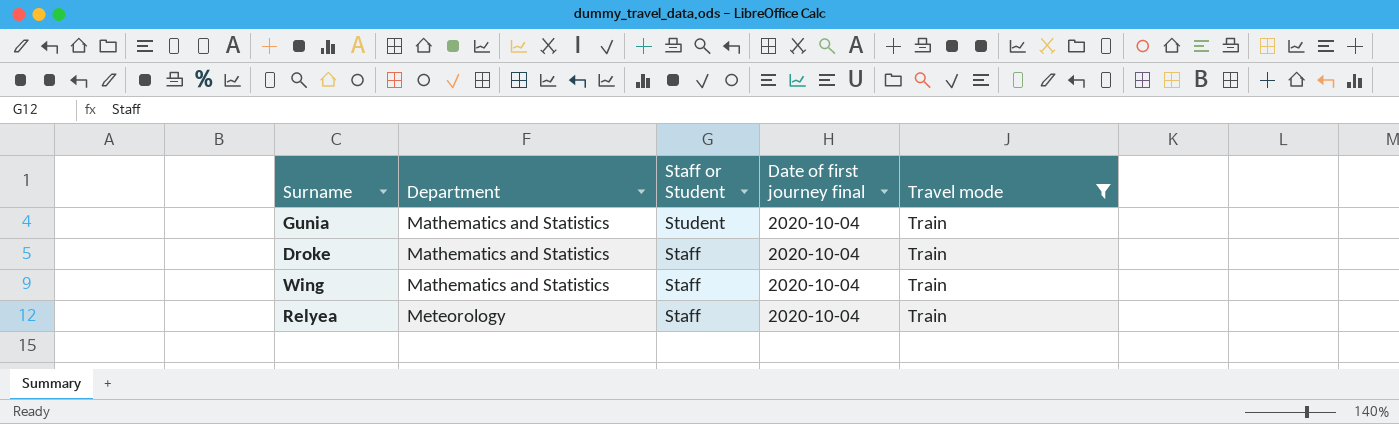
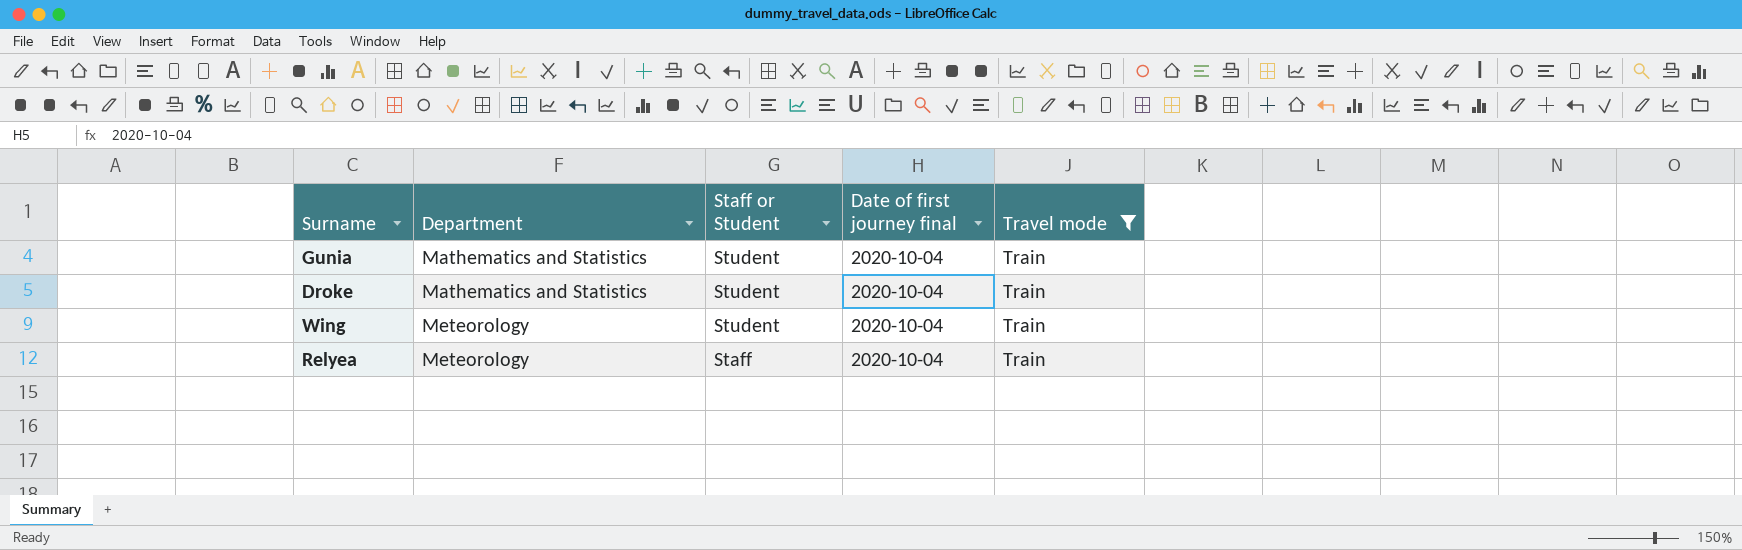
Droke | Staff or Student: Staff -> Student
Wing | Department: Mathematics and Statistics -> Meteorology
Wing | Staff or Student: Staff -> Student

